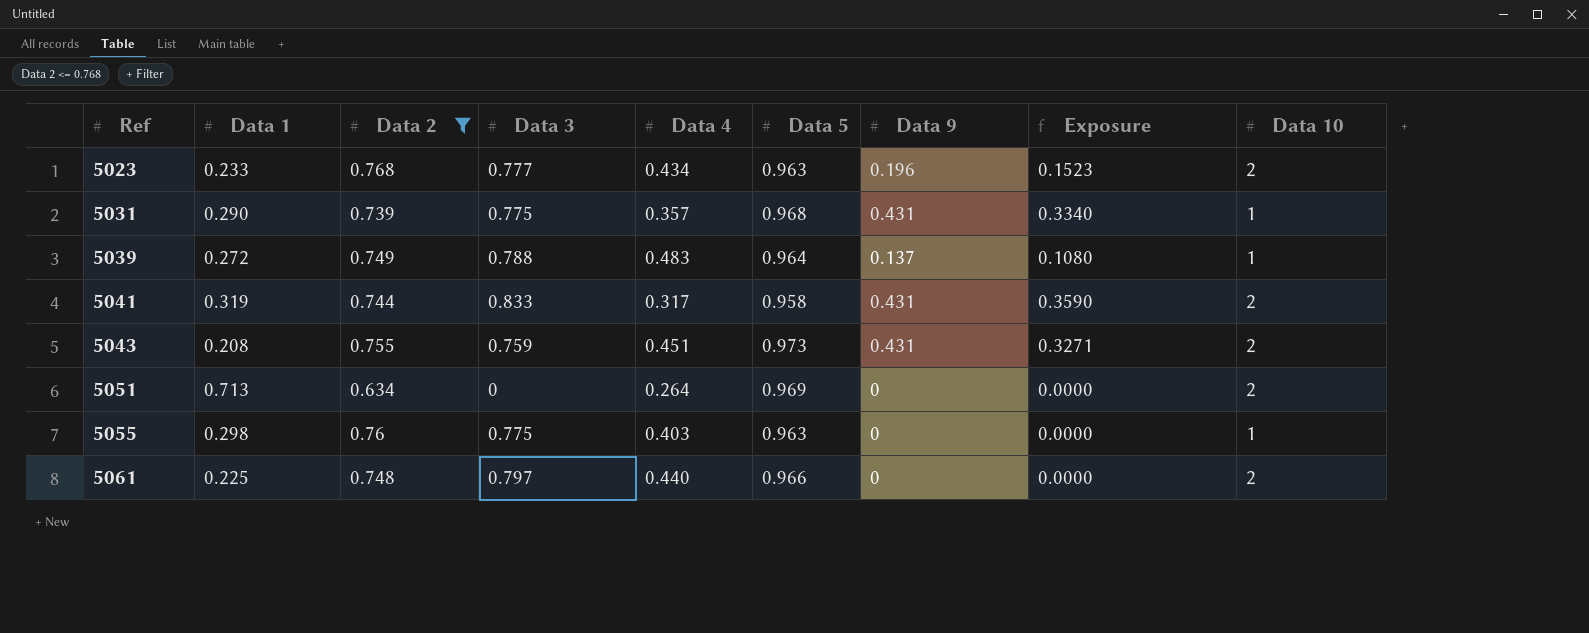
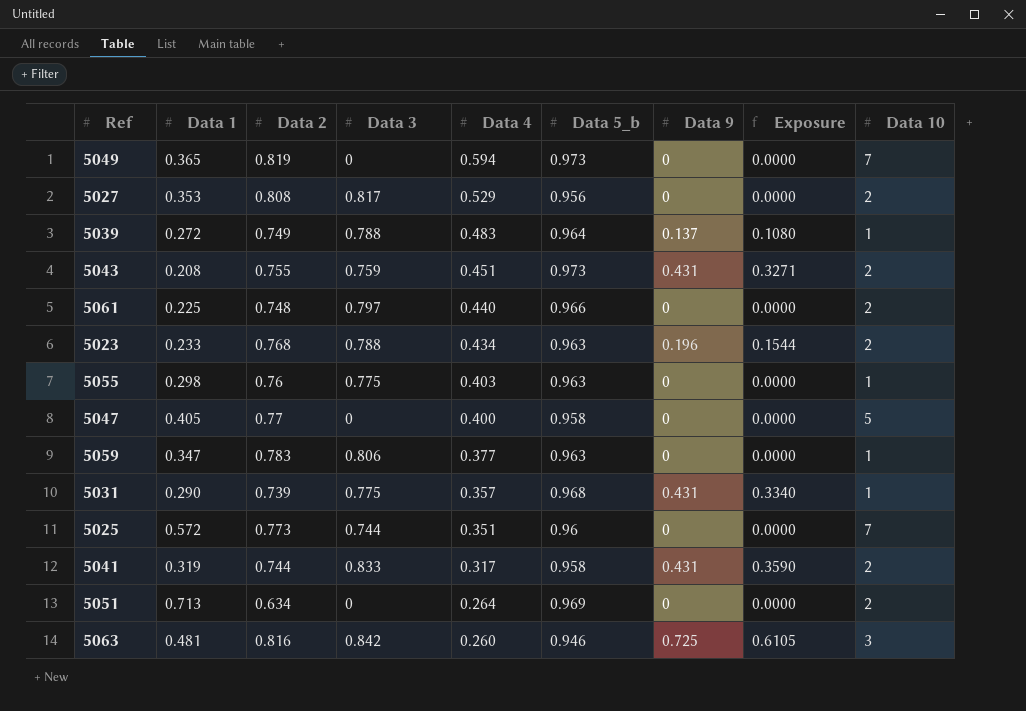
filter: Data 2 <= 0.768 -> none
row order: Ref ascending -> Data 4 descending
column name: Data 5 -> Data 5_b
5023 | Data 3: 0.777 -> 0.788
5023 | Exposure: 0.1523 -> 0.1544

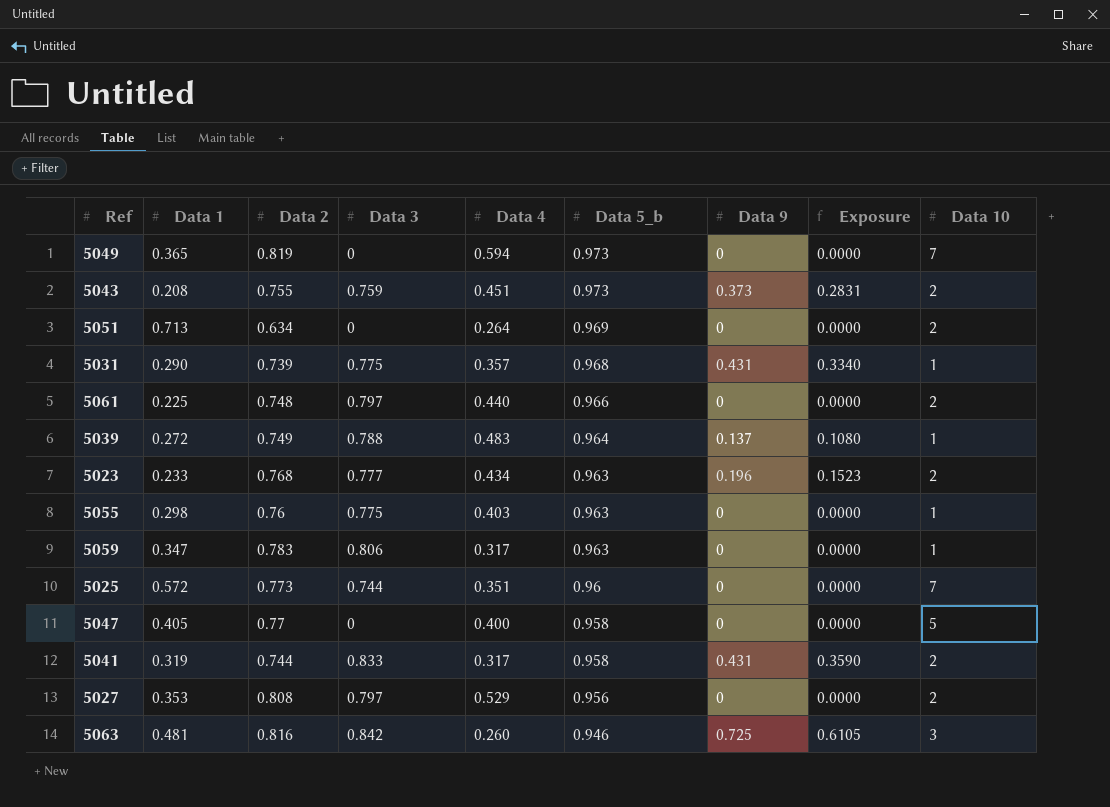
row order: Data 4 descending -> Data 5_b descending
5043 | Data 9: 0.431 -> 0.373
5043 | Exposure: 0.3271 -> 0.2831
5023 | Data 3: 0.788 -> 0.777
5023 | Exposure: 0.1544 -> 0.1523
5059 | Data 4: 0.377 -> 0.317
5027 | Data 3: 0.817 -> 0.797

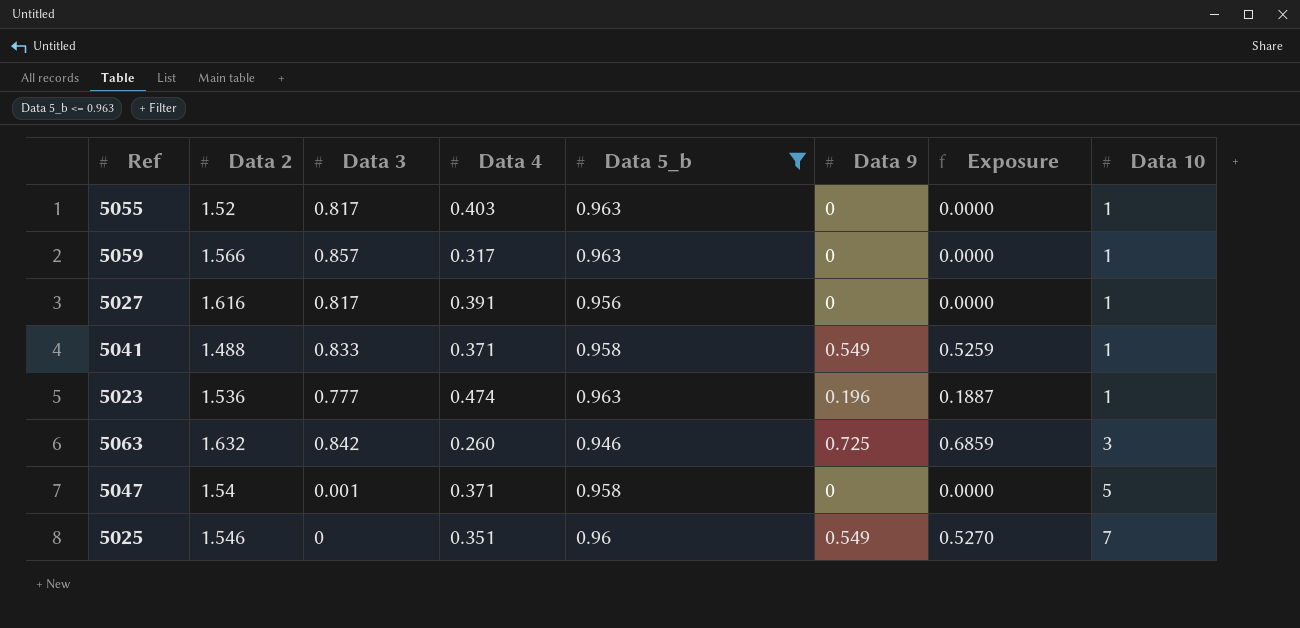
filter: none -> Data 5_b <= 0.963
row order: Data 5_b descending -> Data 10 ascending
column Data 1 | position: 2 -> none
column Exposure | formula: [Data 3] * [Data 9] -> [Data 5_b] * [Data 9]
5055 | Data 2: 0.76 -> 1.52
5055 | Data 3: 0.775 -> 0.817
5059 | Data 2: 0.783 -> 1.566
5059 | Data 3: 0.806 -> 0.857
5027 | Data 2: 0.808 -> 1.616
5027 | Data 3: 0.797 -> 0.817
5027 | Data 4: 0.529 -> 0.391
5027 | Data 10: 2 -> 1
5041 | Data 2: 0.744 -> 1.488
5041 | Data 4: 0.317 -> 0.371
5041 | Data 9: 0.431 -> 0.549
5041 | Data 10: 2 -> 1
5023 | Data 2: 0.768 -> 1.536
5023 | Data 4: 0.434 -> 0.474
5023 | Data 10: 2 -> 1
5063 | Data 2: 0.816 -> 1.632
5047 | Data 2: 0.77 -> 1.54
5047 | Data 3: 0 -> 0.001
5047 | Data 4: 0.400 -> 0.371
5025 | Data 2: 0.773 -> 1.546
5025 | Data 3: 0.744 -> 0
5025 | Data 9: 0 -> 0.549

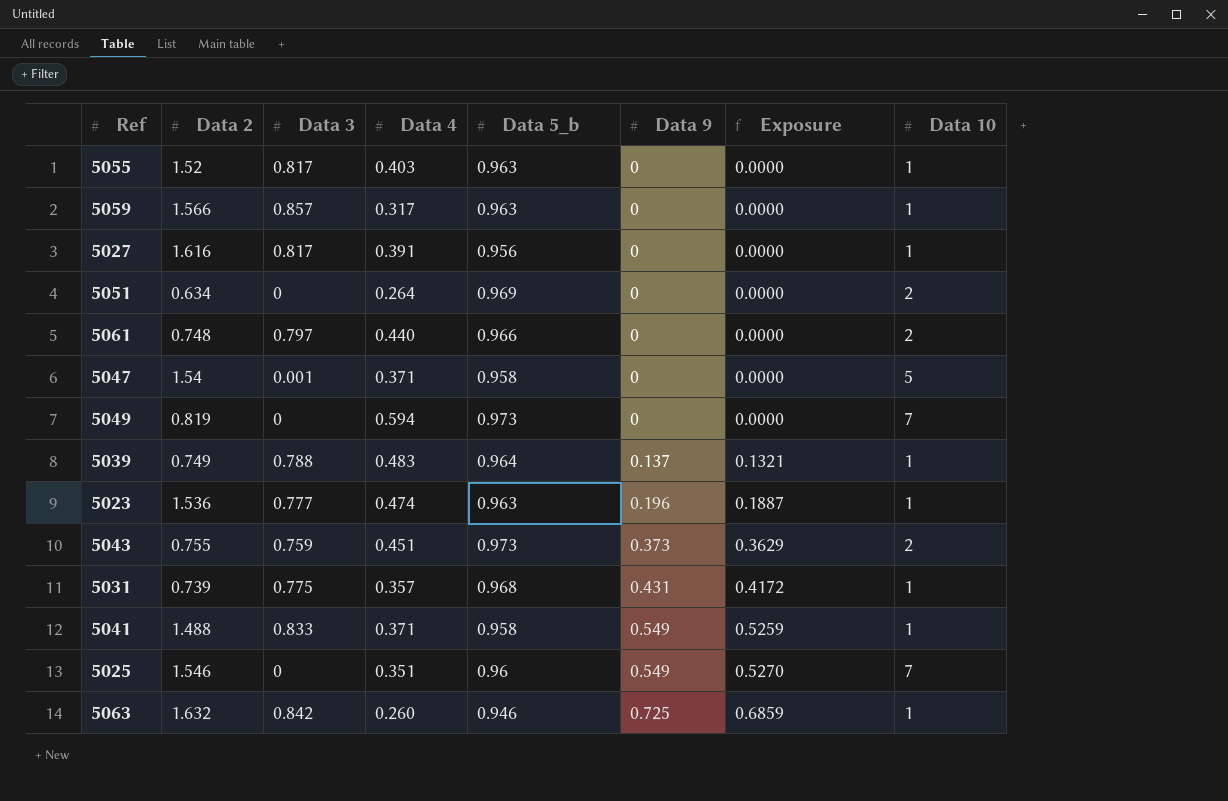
filter: Data 5_b <= 0.963 -> none
row order: Data 10 ascending -> Data 9 ascending
5063 | Data 10: 3 -> 1

